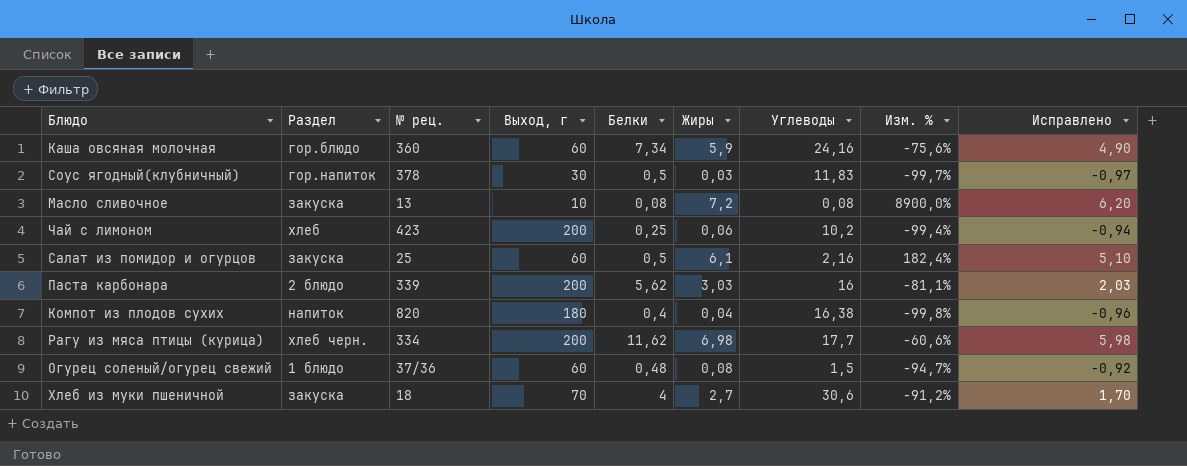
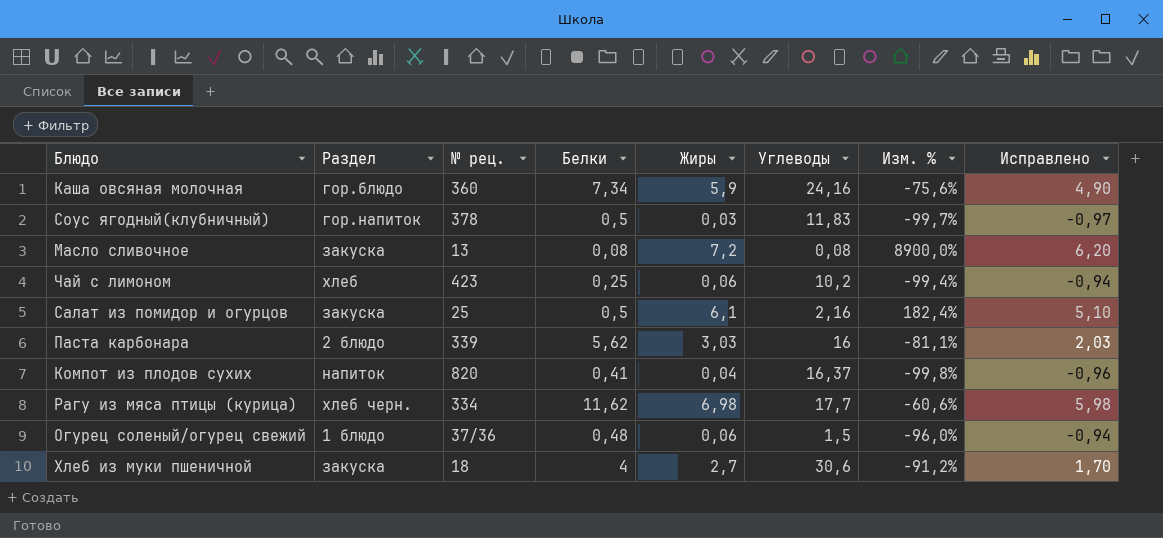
column Выход, г | position: 4 -> none
Компот из плодов сухих | Белки: 0,4 -> 0,41
Компот из плодов сухих | Углеводы: 16,38 -> 16,37
Огурец соленый/огурец свежий | Жиры: 0,08 -> 0,06
Огурец соленый/огурец свежий | Изм. %: -94,7% -> -96,0%
Огурец соленый/огурец свежий | Исправлено: -0,92 -> -0,94

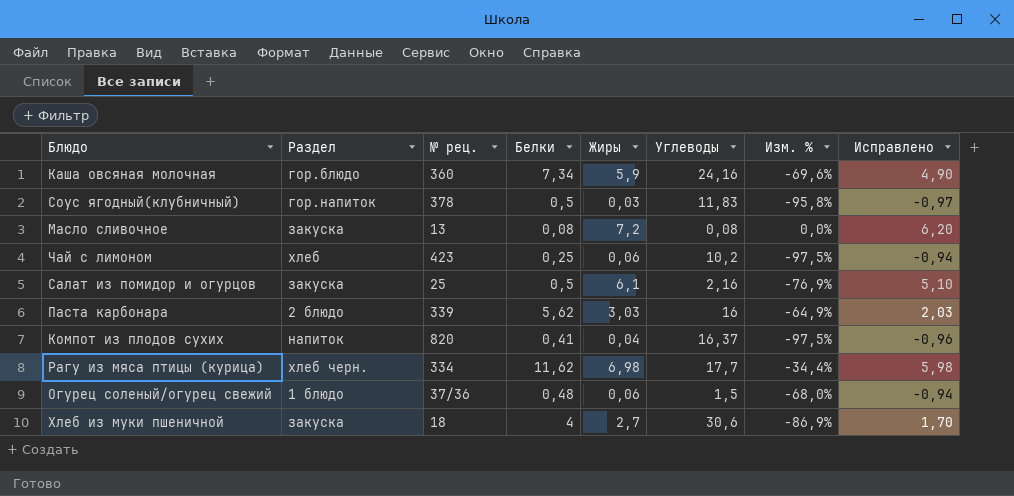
column Изм. % | formula: ([Жиры] - [Углеводы]) / [Углеводы] -> ([Белки] - [Углеводы]) / [Углеводы]

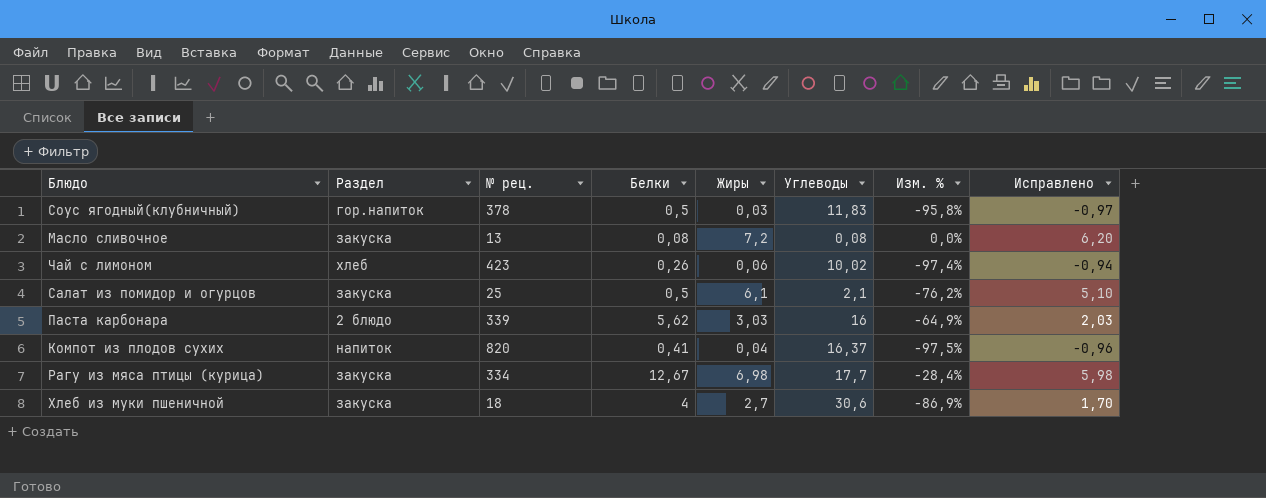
row Каша овсяная молочная: гор.блюдо | 360 | 7,34 | 5,9 | 24,16 | -69,6% | 4,90 -> none
row Огурец соленый/огурец свежий: 1 блюдо | 37/36 | 0,48 | 0,06 | 1,5 | -68,0% | -0,94 -> none
Чай с лимоном | Белки: 0,25 -> 0,26
Чай с лимоном | Углеводы: 10,2 -> 10,02
Чай с лимоном | Изм. %: -97,5% -> -97,4%
Салат из помидор и огурцов | Углеводы: 2,16 -> 2,1
Салат из помидор и огурцов | Изм. %: -76,9% -> -76,2%
Рагу из мяса птицы (курица) | Раздел: хлеб черн. -> закуска
Рагу из мяса птицы (курица) | Белки: 11,62 -> 12,67
Рагу из мяса птицы (курица) | Изм. %: -34,4% -> -28,4%

